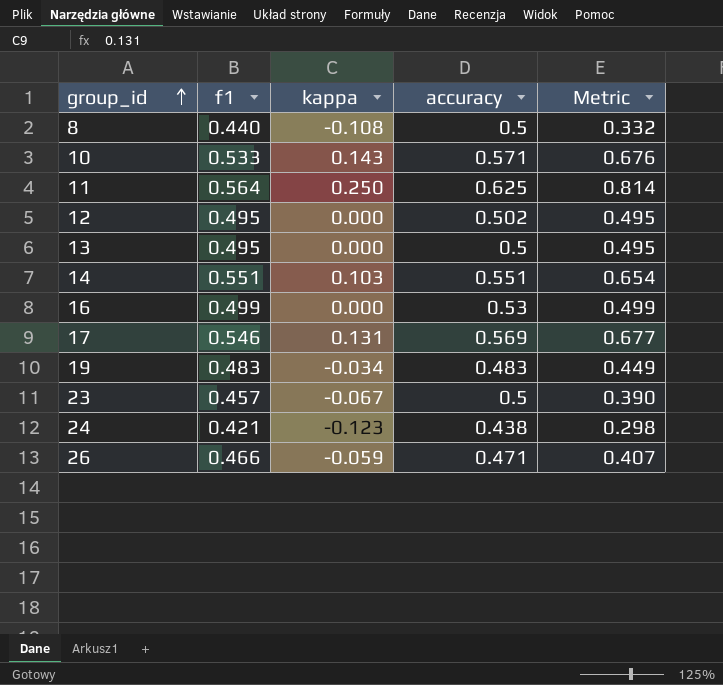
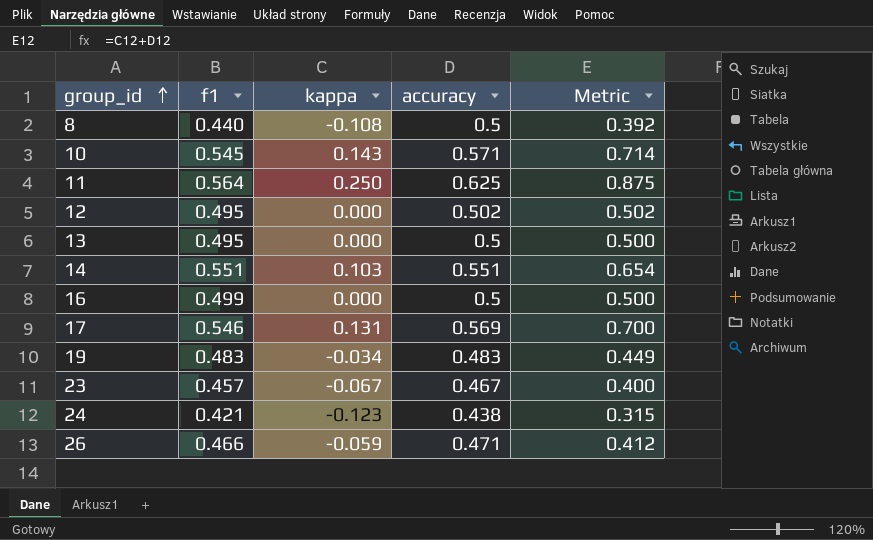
column Metric | formula: [f1] + [kappa] -> [kappa] + [accuracy]
10 | f1: 0.533 -> 0.545
16 | accuracy: 0.53 -> 0.5
23 | accuracy: 0.5 -> 0.467

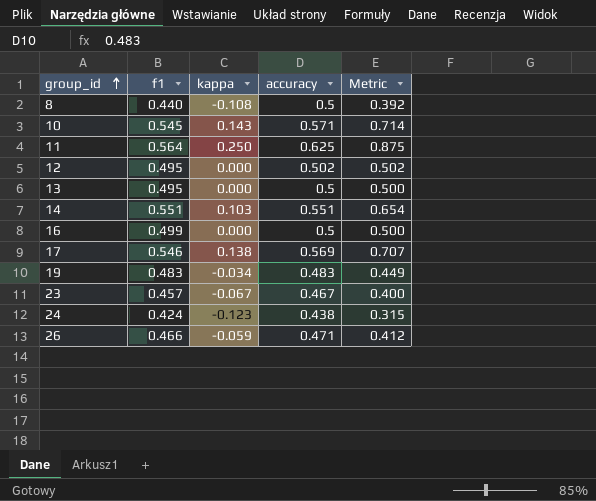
17 | kappa: 0.131 -> 0.138
17 | Metric: 0.700 -> 0.707
24 | f1: 0.421 -> 0.424

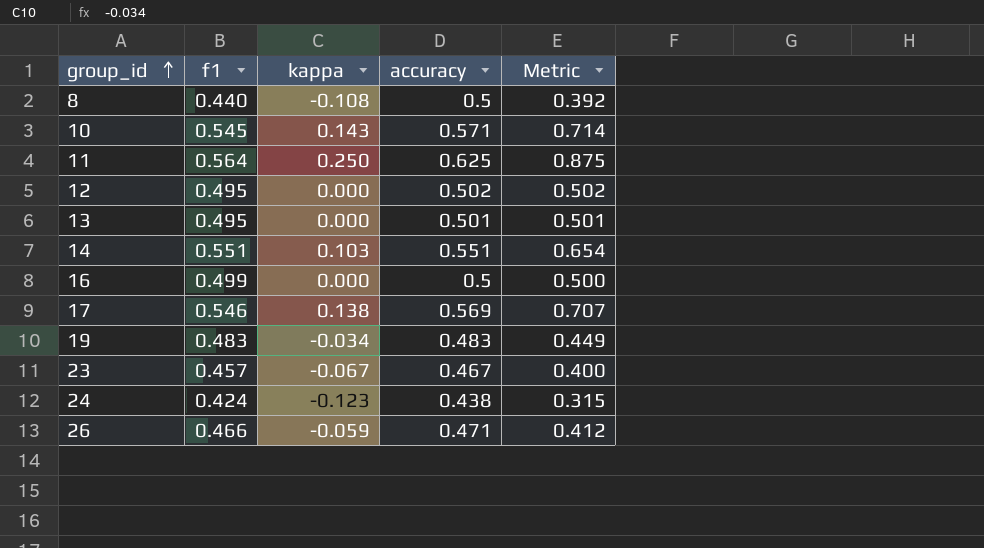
13 | accuracy: 0.5 -> 0.501
13 | Metric: 0.500 -> 0.501

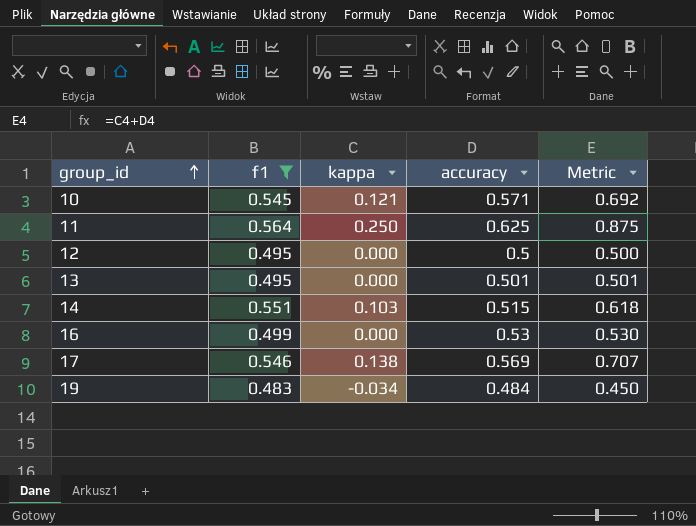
filter: none -> f1 >= 0.483
10 | kappa: 0.143 -> 0.121
10 | Metric: 0.714 -> 0.692
12 | accuracy: 0.502 -> 0.5
12 | Metric: 0.502 -> 0.500
14 | accuracy: 0.551 -> 0.515
14 | Metric: 0.654 -> 0.618
16 | accuracy: 0.5 -> 0.53
16 | Metric: 0.500 -> 0.530
19 | accuracy: 0.483 -> 0.484
19 | Metric: 0.449 -> 0.450

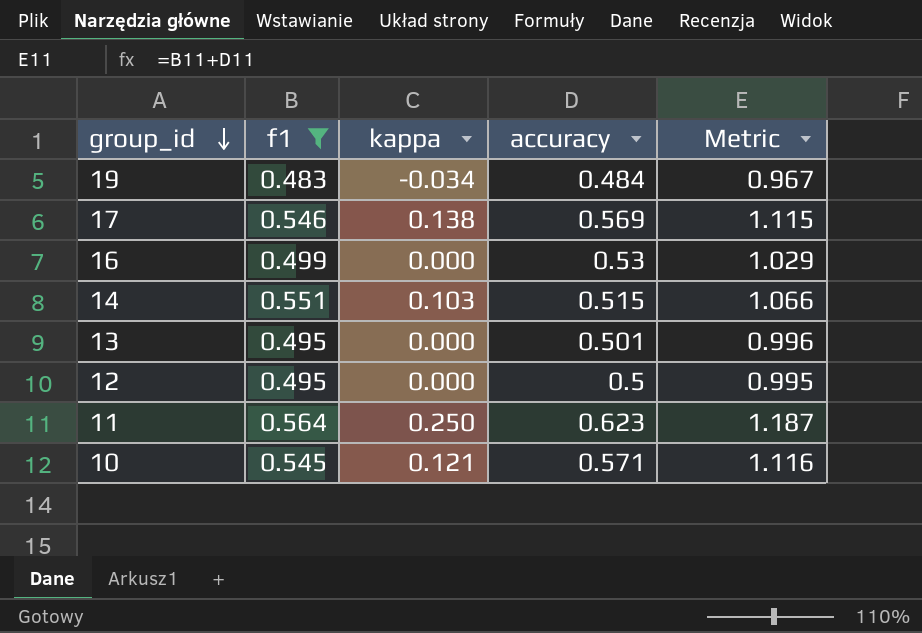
row order: group_id ascending -> group_id descending
column Metric | formula: [kappa] + [accuracy] -> [f1] + [accuracy]
11 | accuracy: 0.625 -> 0.623

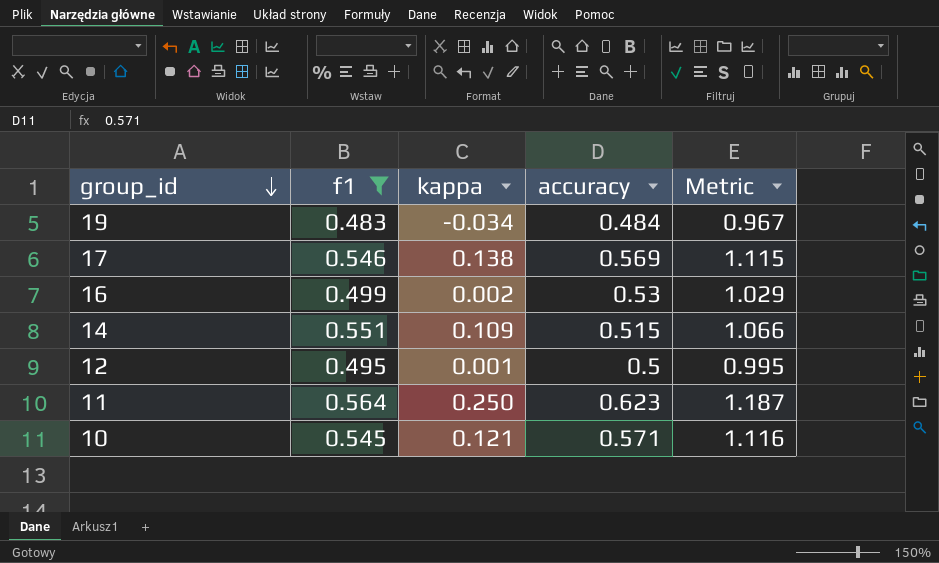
row 13: 0.495 | 0.000 | 0.501 | 0.996 -> none
16 | kappa: 0.000 -> 0.002
14 | kappa: 0.103 -> 0.109
12 | kappa: 0.000 -> 0.001

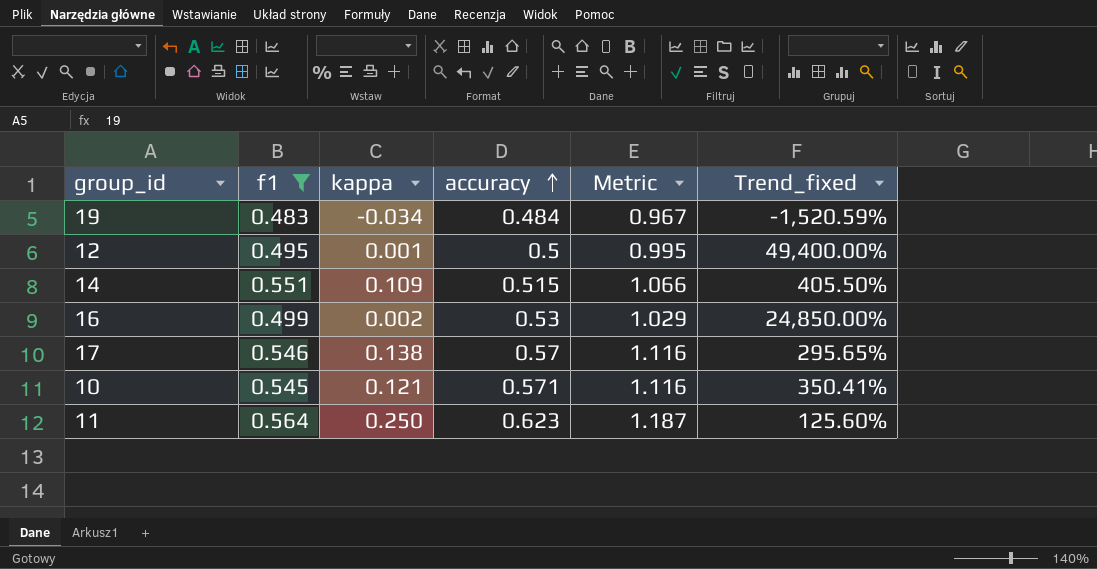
row order: group_id descending -> accuracy ascending
column Trend_fixed | formula: none -> ([f1] - [kappa]) / [kappa]
17 | accuracy: 0.569 -> 0.57
17 | Metric: 1.115 -> 1.116

